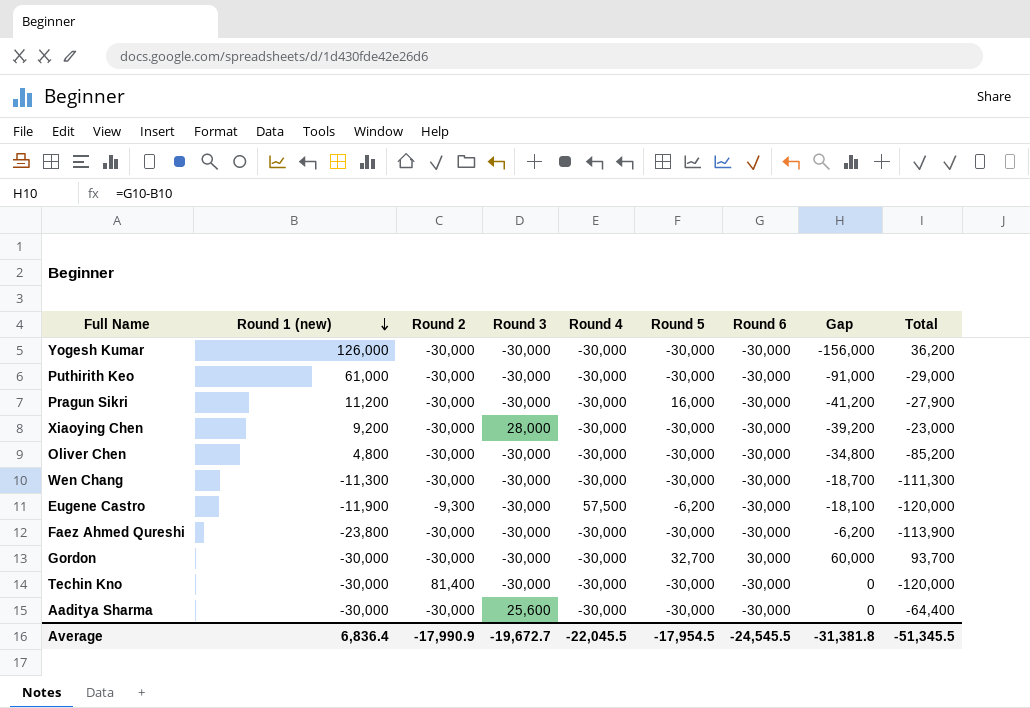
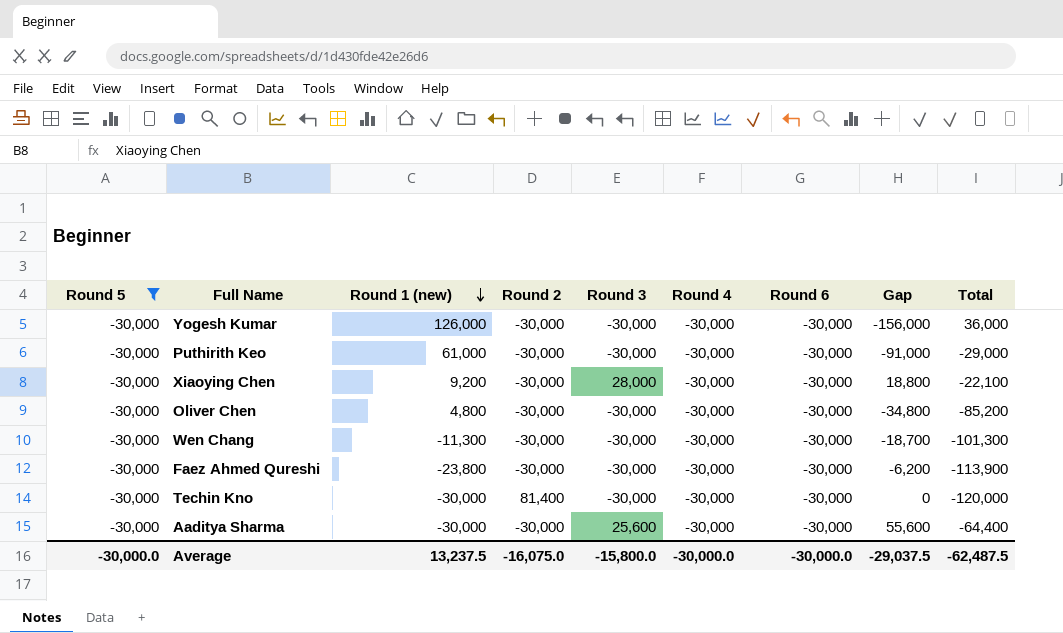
filter: none -> Round 5 = -30,000
column Round 5 | position: 6 -> 1
column Gap | formula: [Round 6] - [Round 1 (new)] -> [Round 3] - [Round 1 (new)]
Yogesh Kumar | Total: 36,200 -> 36,000
Xiaoying Chen | Total: -23,000 -> -22,100
Wen Chang | Total: -111,300 -> -101,300
Average | Round 5: -17,954.5 -> -30,000.0
Average | Round 1 (new): 6,836.4 -> 13,237.5
Average | Round 2: -17,990.9 -> -16,075.0
Average | Round 3: -19,672.7 -> -15,800.0
Average | Round 4: -22,045.5 -> -30,000.0
Average | Round 6: -24,545.5 -> -30,000.0
Average | Gap: -31,381.8 -> -29,037.5
Average | Total: -51,345.5 -> -62,487.5

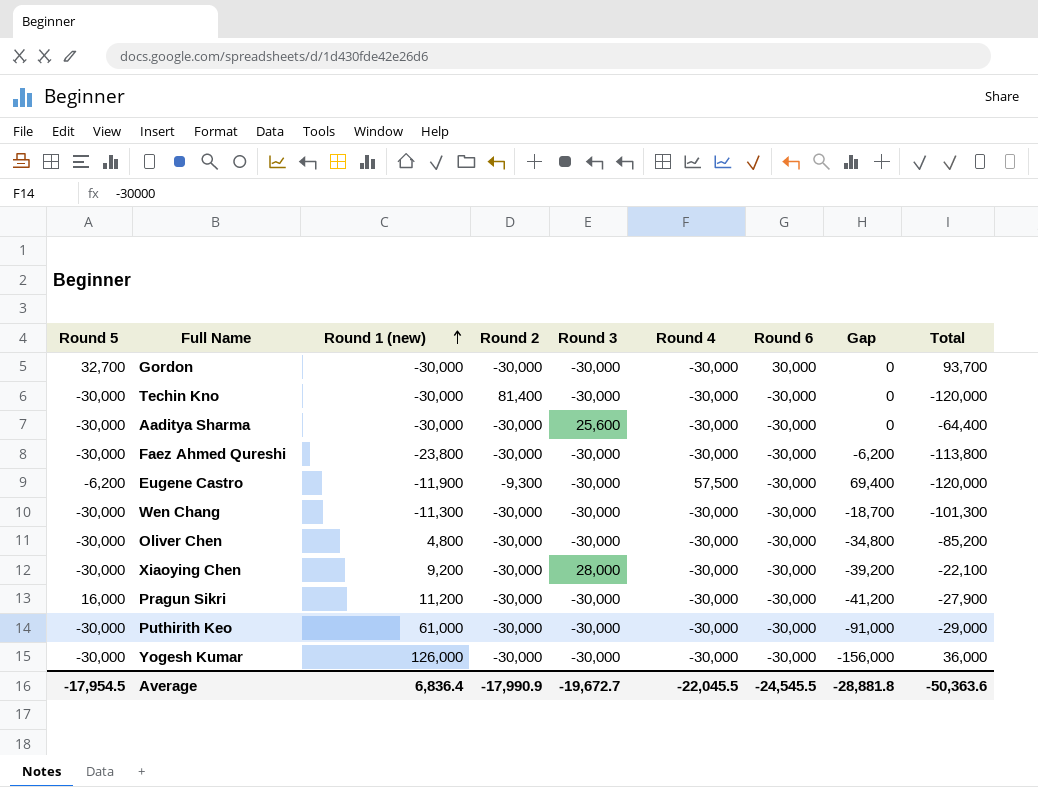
filter: Round 5 = -30,000 -> none
row order: Round 1 (new) descending -> Round 1 (new) ascending
column Gap | formula: [Round 3] - [Round 1 (new)] -> [Round 4] - [Round 1 (new)]
Faez Ahmed Qureshi | Total: -113,900 -> -113,800
Average | Round 5: -30,000.0 -> -17,954.5
Average | Round 1 (new): 13,237.5 -> 6,836.4
Average | Round 2: -16,075.0 -> -17,990.9
Average | Round 3: -15,800.0 -> -19,672.7
Average | Round 4: -30,000.0 -> -22,045.5
Average | Round 6: -30,000.0 -> -24,545.5
Average | Gap: -29,037.5 -> -28,881.8
Average | Total: -62,487.5 -> -50,363.6

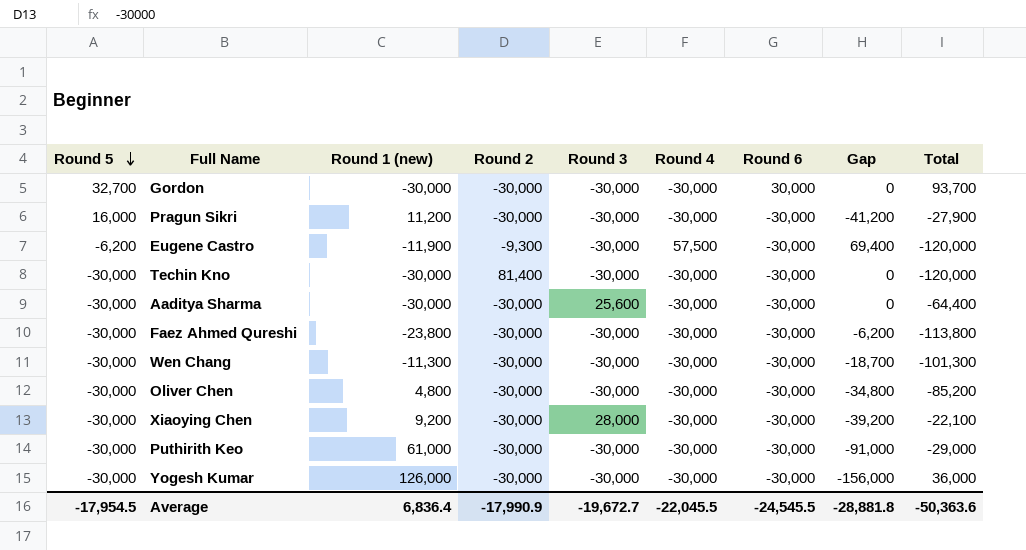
row order: Round 1 (new) ascending -> Round 5 descending

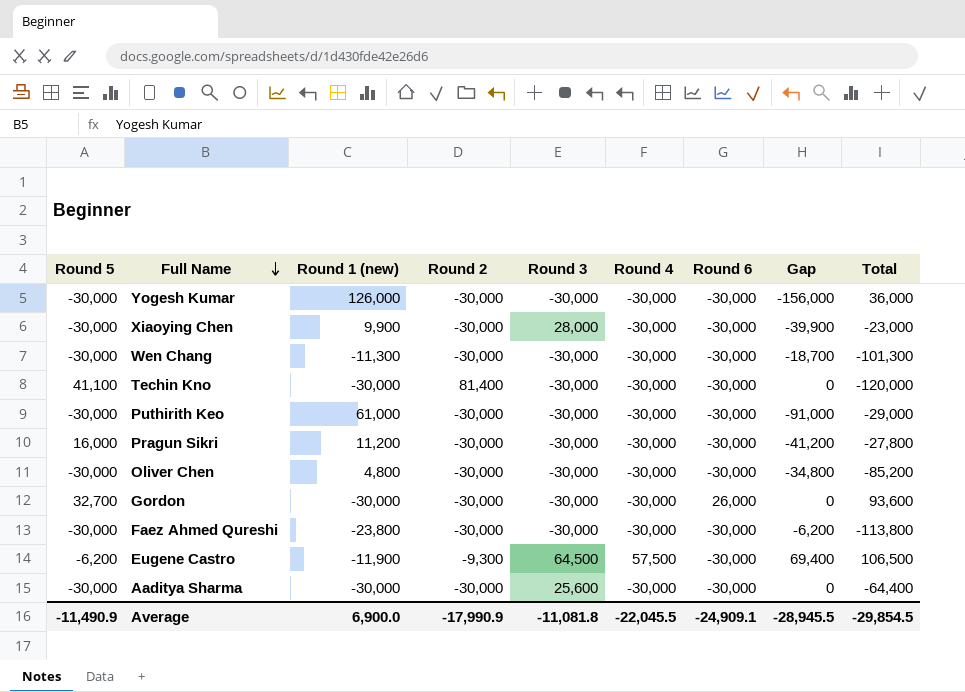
row order: Round 5 descending -> Full Name descending
Xiaoying Chen | Round 1 (new): 9,200 -> 9,900
Xiaoying Chen | Gap: -39,200 -> -39,900
Xiaoying Chen | Total: -22,100 -> -23,000
Techin Kno | Round 5: -30,000 -> 41,100
Pragun Sikri | Total: -27,900 -> -27,800
Gordon | Round 6: 30,000 -> 26,000
Gordon | Total: 93,700 -> 93,600
Eugene Castro | Round 3: -30,000 -> 64,500
Eugene Castro | Total: -120,000 -> 106,500
Average | Round 5: -17,954.5 -> -11,490.9
Average | Round 1 (new): 6,836.4 -> 6,900.0
Average | Round 3: -19,672.7 -> -11,081.8
Average | Round 6: -24,545.5 -> -24,909.1
Average | Gap: -28,881.8 -> -28,945.5
Average | Total: -50,363.6 -> -29,854.5

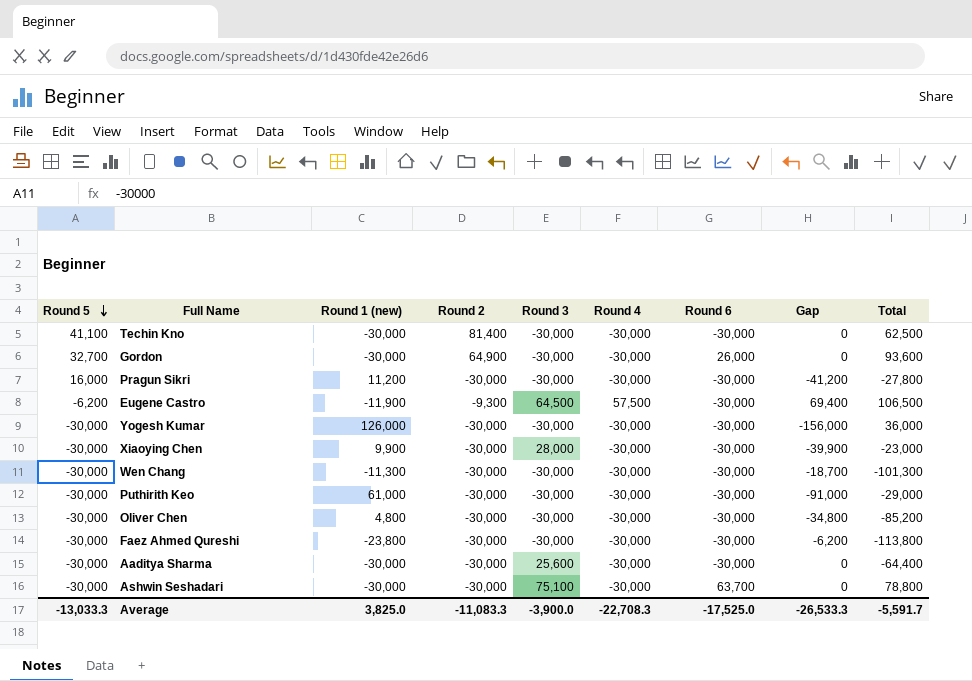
row order: Full Name descending -> Round 5 descending
Techin Kno | Total: -120,000 -> 62,500
Gordon | Round 2: -30,000 -> 64,900
row Ashwin Seshadari: none -> -30,000 | -30,000 | -30,000 | 75,100 | -30,000 | 63,700 | 0 | 78,800
Average | Round 5: -11,490.9 -> -13,033.3
Average | Round 1 (new): 6,900.0 -> 3,825.0
Average | Round 2: -17,990.9 -> -11,083.3
Average | Round 3: -11,081.8 -> -3,900.0
Average | Round 4: -22,045.5 -> -22,708.3
Average | Round 6: -24,909.1 -> -17,525.0
Average | Gap: -28,945.5 -> -26,533.3
Average | Total: -29,854.5 -> -5,591.7

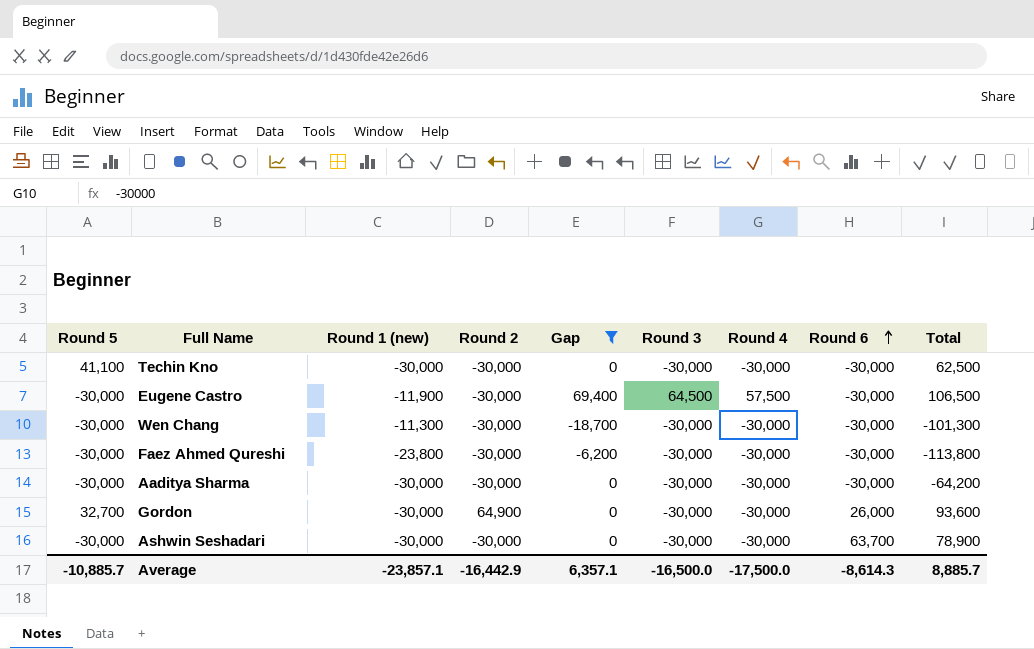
filter: none -> Gap >= -18,700
row order: Round 5 descending -> Round 6 ascending
column Gap | position: 8 -> 5
Techin Kno | Round 2: 81,400 -> -30,000
Eugene Castro | Round 5: -6,200 -> -30,000
Eugene Castro | Round 2: -9,300 -> -30,000
Aaditya Sharma | Round 3: 25,600 -> -30,000
Aaditya Sharma | Total: -64,400 -> -64,200
Ashwin Seshadari | Round 3: 75,100 -> -30,000
Ashwin Seshadari | Total: 78,800 -> 78,900
Average | Round 5: -13,033.3 -> -10,885.7
Average | Round 1 (new): 3,825.0 -> -23,857.1
Average | Round 2: -11,083.3 -> -16,442.9
Average | Gap: -26,533.3 -> 6,357.1
Average | Round 3: -3,900.0 -> -16,500.0
Average | Round 4: -22,708.3 -> -17,500.0
Average | Round 6: -17,525.0 -> -8,614.3
Average | Total: -5,591.7 -> 8,885.7

